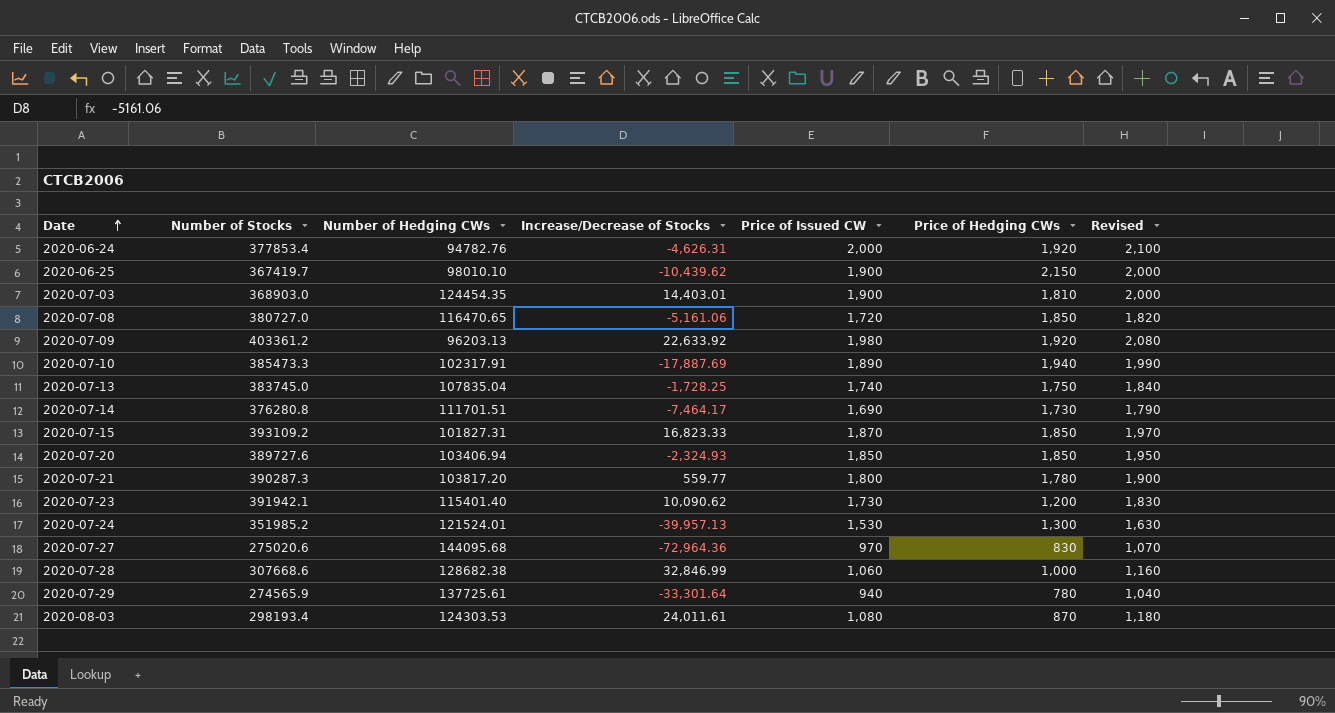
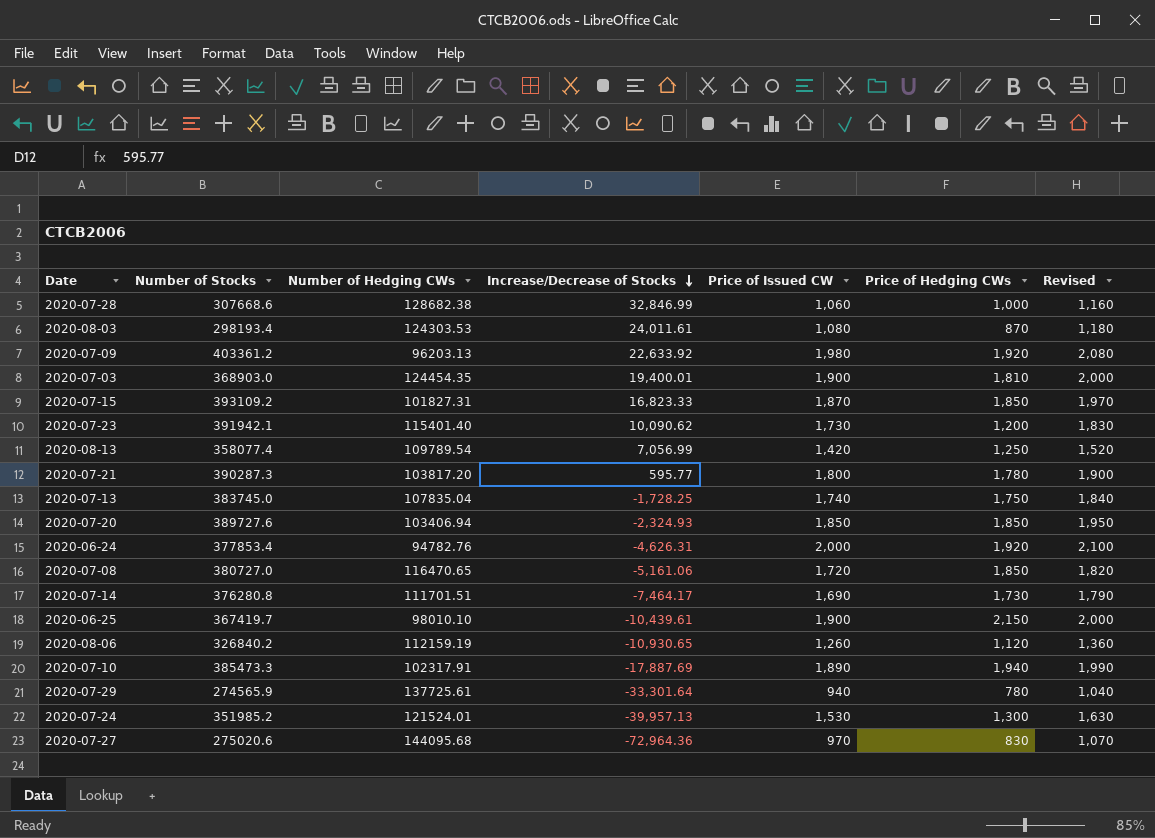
row order: Date ascending -> Increase/Decrease of Stocks descending
2020-07-03 | Increase/Decrease of Stocks: 14,403.01 -> 19,400.01
row 2020-08-13: none -> 358077.4 | 109789.54 | 7,056.99 | 1,420 | 1,250 | 1,520
2020-07-21 | Increase/Decrease of Stocks: 559.77 -> 595.77
2020-06-25 | Increase/Decrease of Stocks: -10,439.62 -> -10,439.61
row 2020-08-06: none -> 326840.2 | 112159.19 | -10,930.65 | 1,260 | 1,120 | 1,360

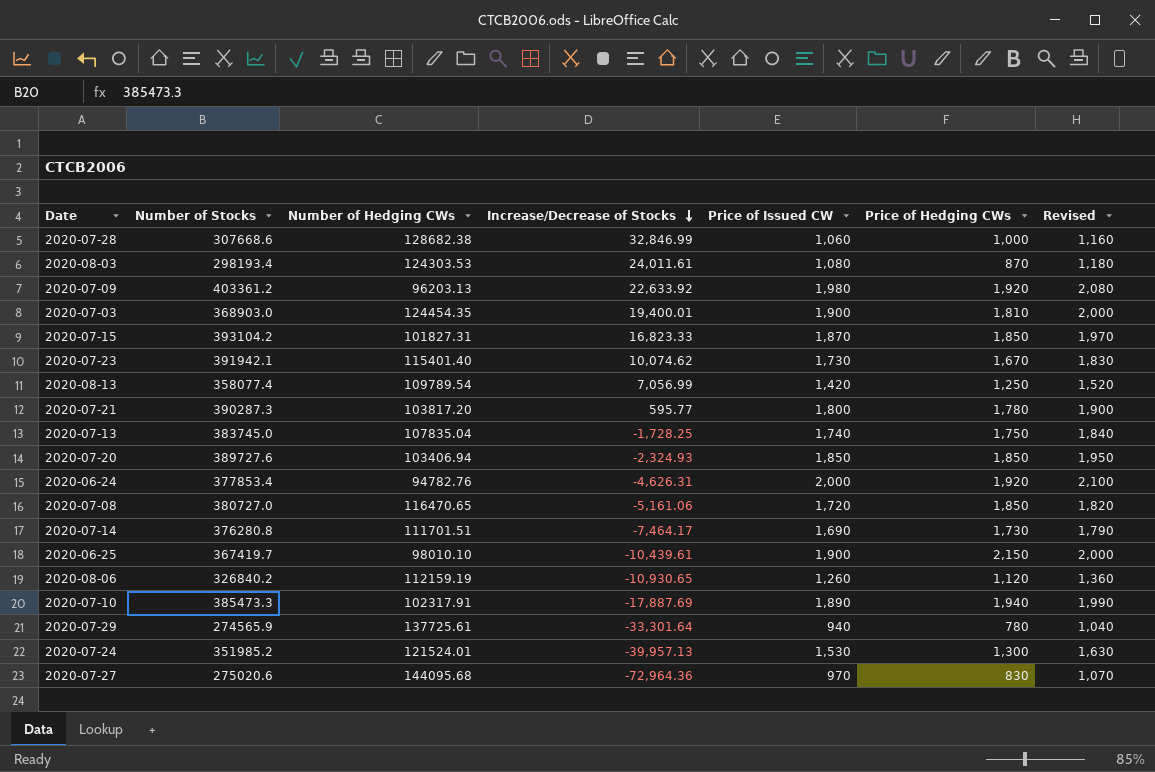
2020-07-15 | Number of Stocks: 393109.2 -> 393104.2
2020-07-23 | Increase/Decrease of Stocks: 10,090.62 -> 10,074.62
2020-07-23 | Price of Hedging CWs: 1,200 -> 1,670

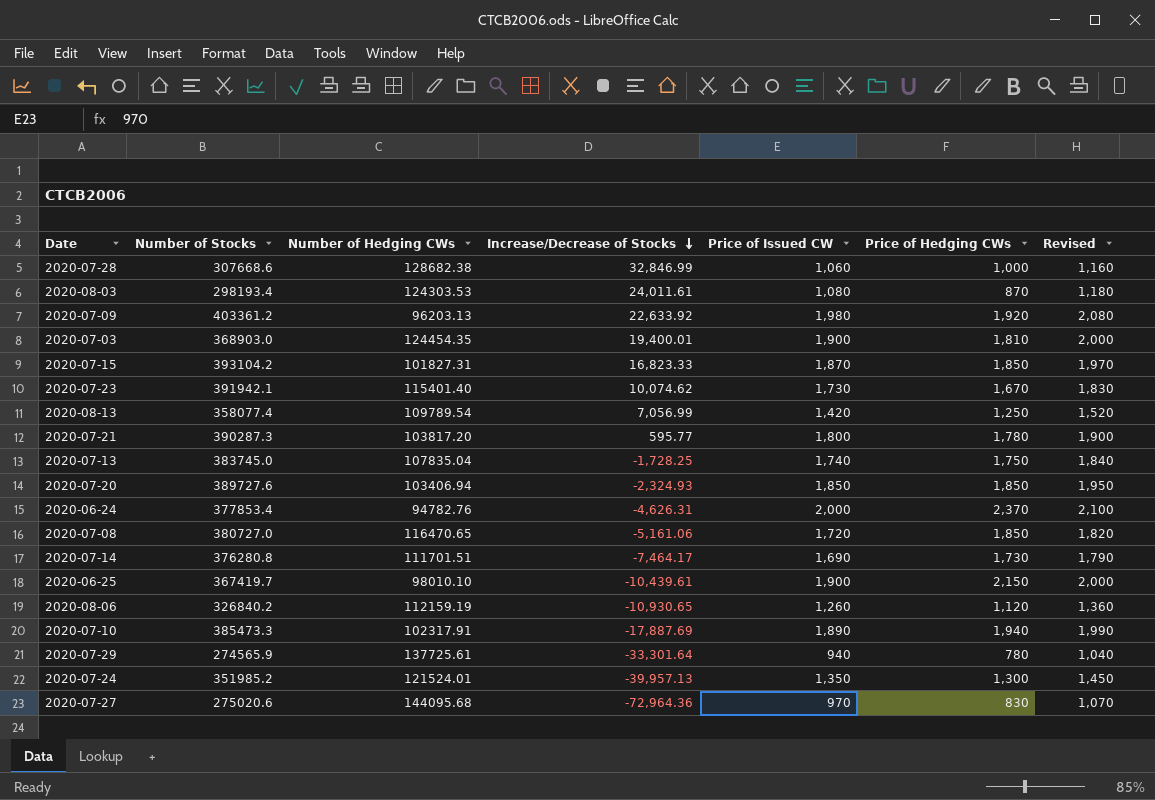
2020-06-24 | Price of Hedging CWs: 1,920 -> 2,370
2020-07-24 | Price of Issued CW: 1,530 -> 1,350
2020-07-24 | Revised: 1,630 -> 1,450

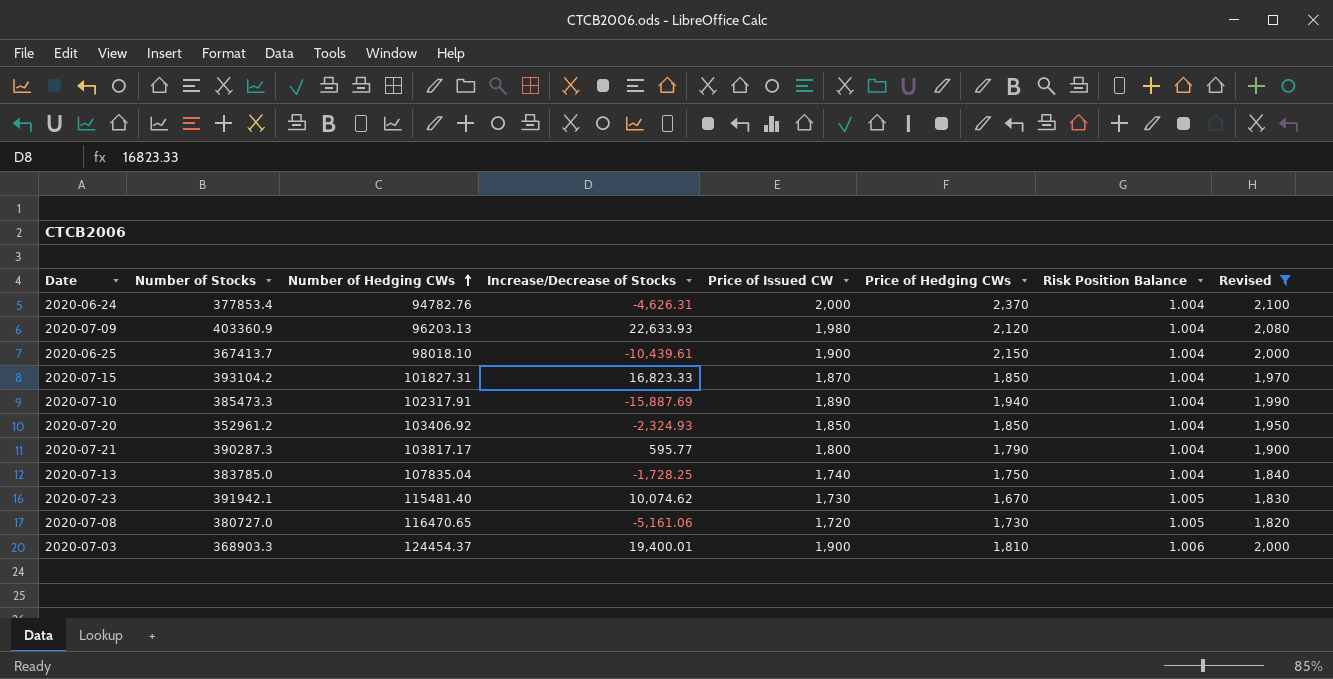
filter: none -> Revised >= 1,820
row order: Increase/Decrease of Stocks descending -> Number of Hedging CWs ascending
column Risk Position Balance | position: none -> 7
2020-07-09 | Number of Stocks: 403361.2 -> 403360.9
2020-07-09 | Increase/Decrease of Stocks: 22,633.92 -> 22,633.93
2020-07-09 | Price of Hedging CWs: 1,920 -> 2,120
2020-06-25 | Number of Stocks: 367419.7 -> 367413.7
2020-06-25 | Number of Hedging CWs: 98010.10 -> 98018.10
2020-07-10 | Increase/Decrease of Stocks: -17,887.69 -> -15,887.69
2020-07-20 | Number of Stocks: 389727.6 -> 352961.2
2020-07-20 | Number of Hedging CWs: 103406.94 -> 103406.92
2020-07-21 | Number of Hedging CWs: 103817.20 -> 103817.17
2020-07-21 | Price of Hedging CWs: 1,780 -> 1,790
2020-07-13 | Number of Stocks: 383745.0 -> 383785.0
2020-07-23 | Number of Hedging CWs: 115401.40 -> 115481.40
2020-07-08 | Price of Hedging CWs: 1,850 -> 1,730
2020-07-03 | Number of Stocks: 368903.0 -> 368903.3
2020-07-03 | Number of Hedging CWs: 124454.35 -> 124454.37

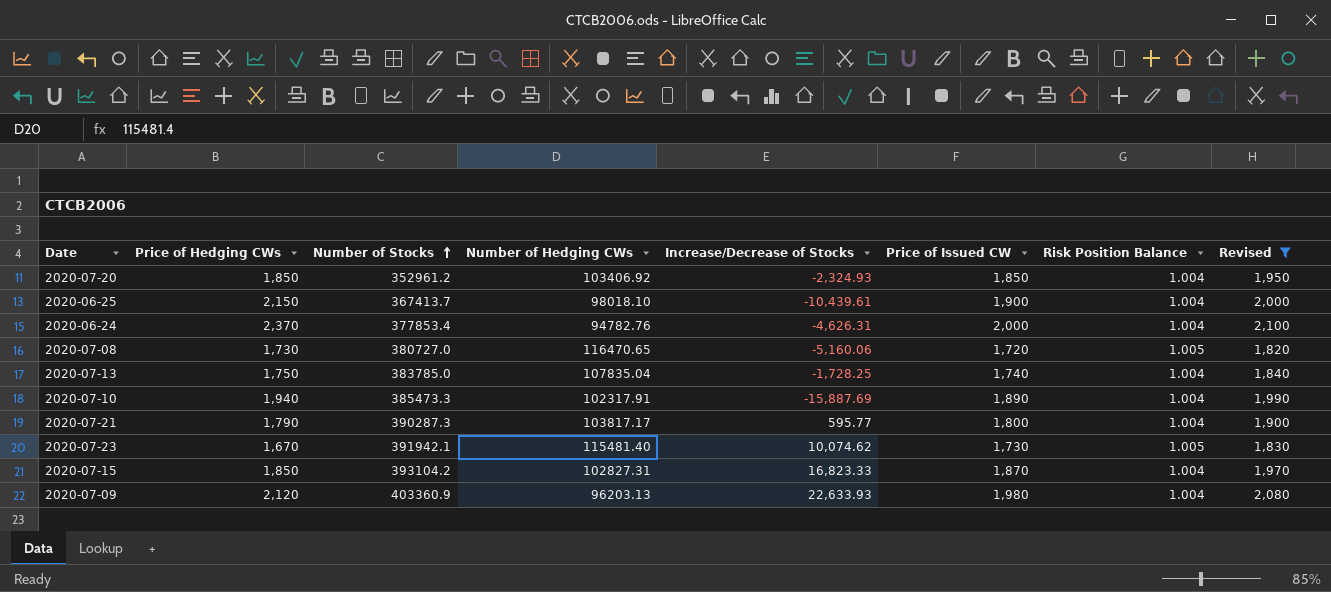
row order: Number of Hedging CWs ascending -> Number of Stocks ascending
column Price of Hedging CWs | position: 6 -> 2
row 2020-07-03: 368903.3 | 124454.37 | 19,400.01 | 1,900 | 1,810 | 1.006 | 2,000 -> none
2020-07-08 | Increase/Decrease of Stocks: -5,161.06 -> -5,160.06
2020-07-15 | Number of Hedging CWs: 101827.31 -> 102827.31

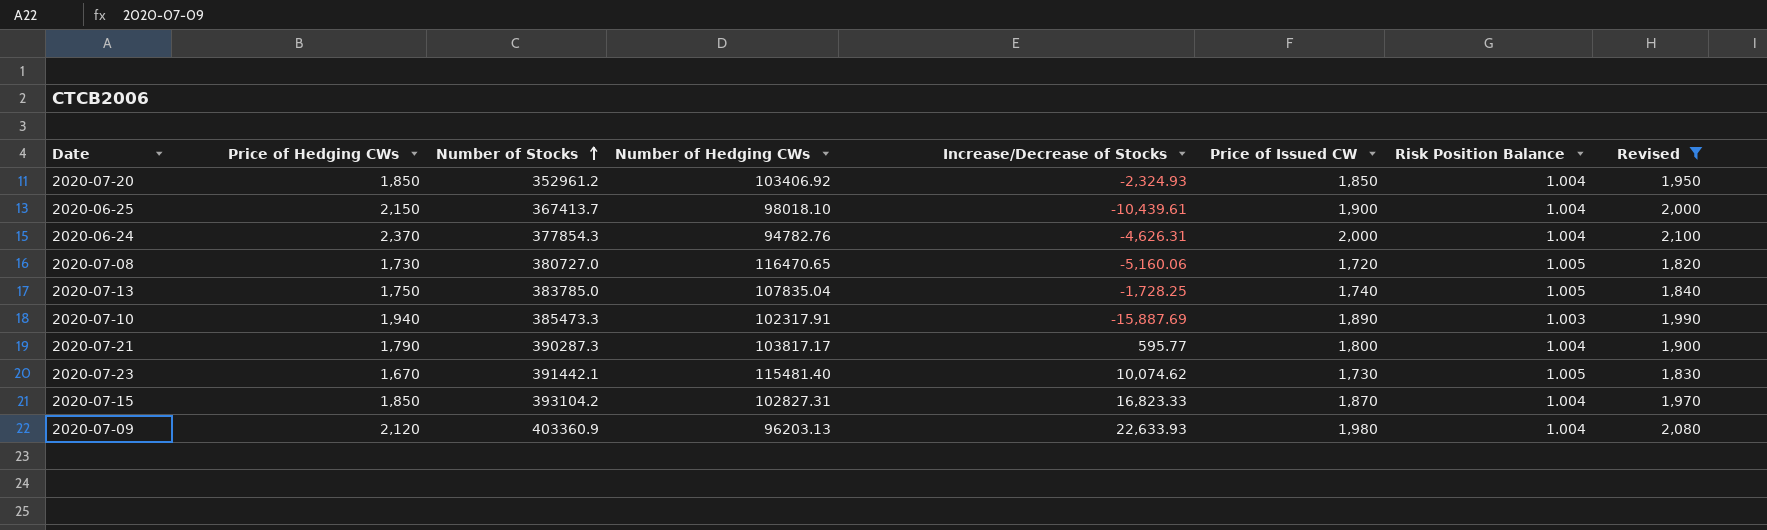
2020-06-24 | Number of Stocks: 377853.4 -> 377854.3
2020-07-13 | Risk Position Balance: 1.004 -> 1.005
2020-07-10 | Risk Position Balance: 1.004 -> 1.003
2020-07-23 | Number of Stocks: 391942.1 -> 391442.1

